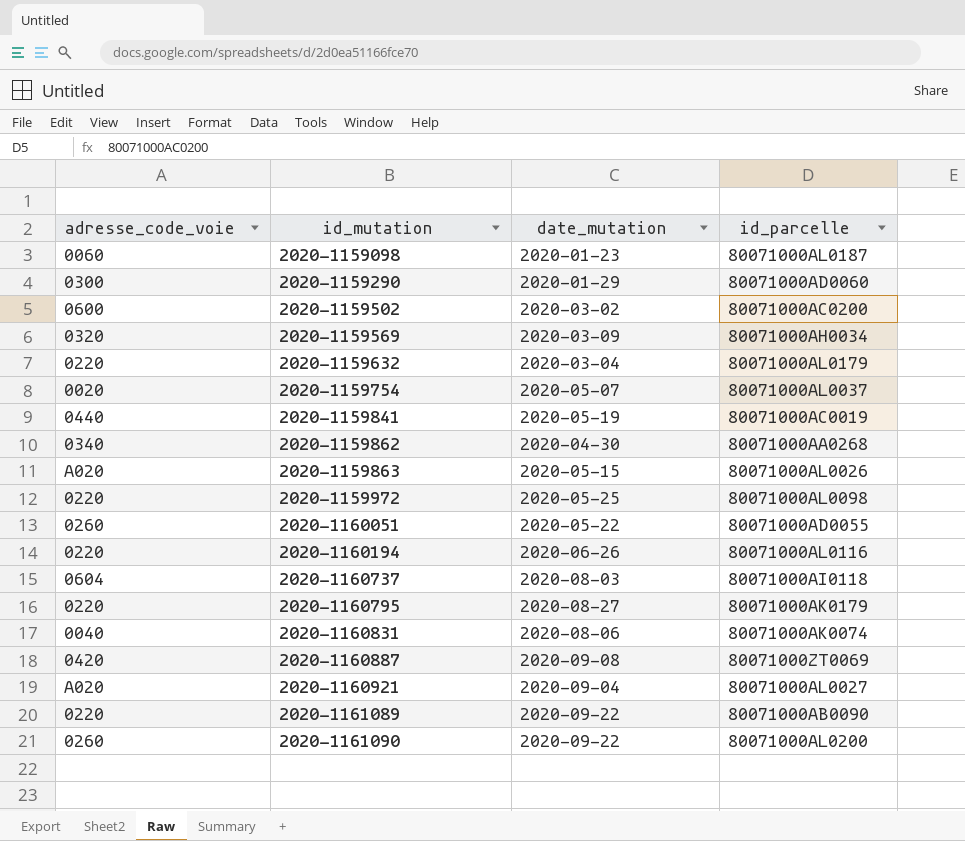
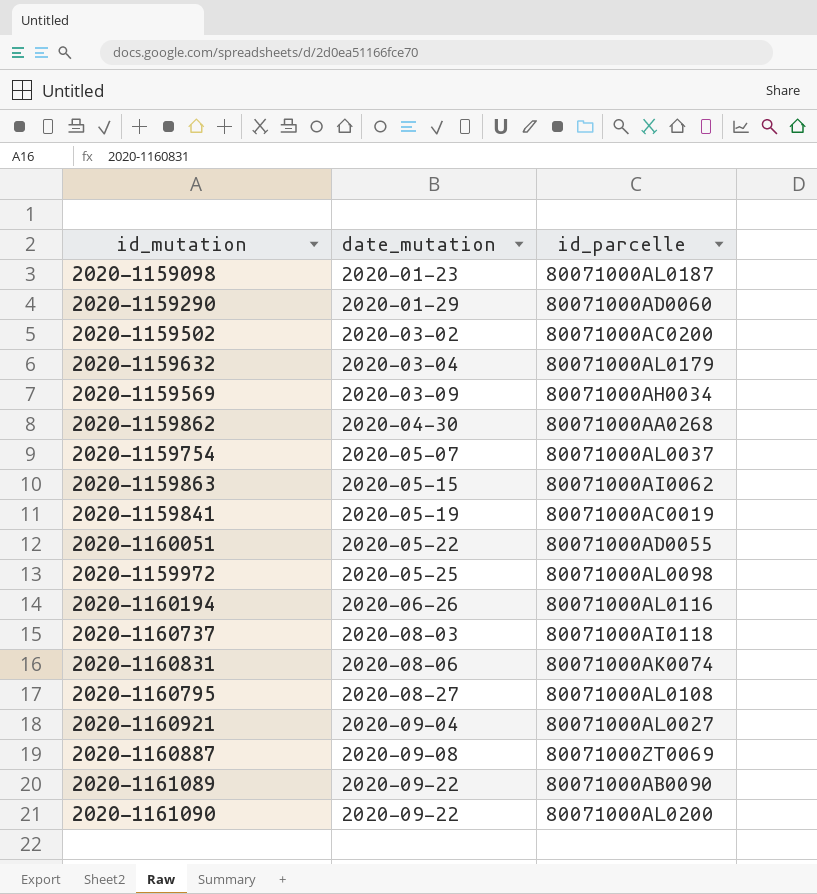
row order: id_mutation ascending -> date_mutation ascending
column adresse_code_voie | position: 1 -> none
2020-1159863 | id_parcelle: 80071000AL0026 -> 80071000AI0062
2020-1160795 | id_parcelle: 80071000AK0179 -> 80071000AL0108

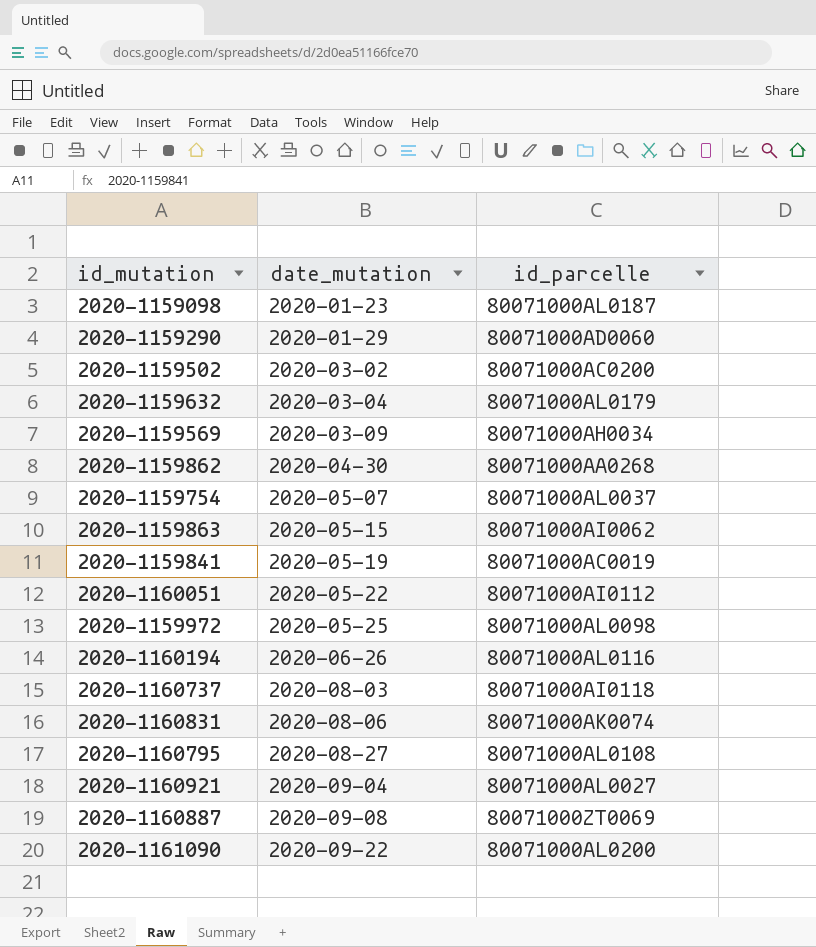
row 2020-1161089: 2020-09-22 | 80071000AB0090 -> none
2020-1160051 | id_parcelle: 80071000AD0055 -> 80071000AI0112

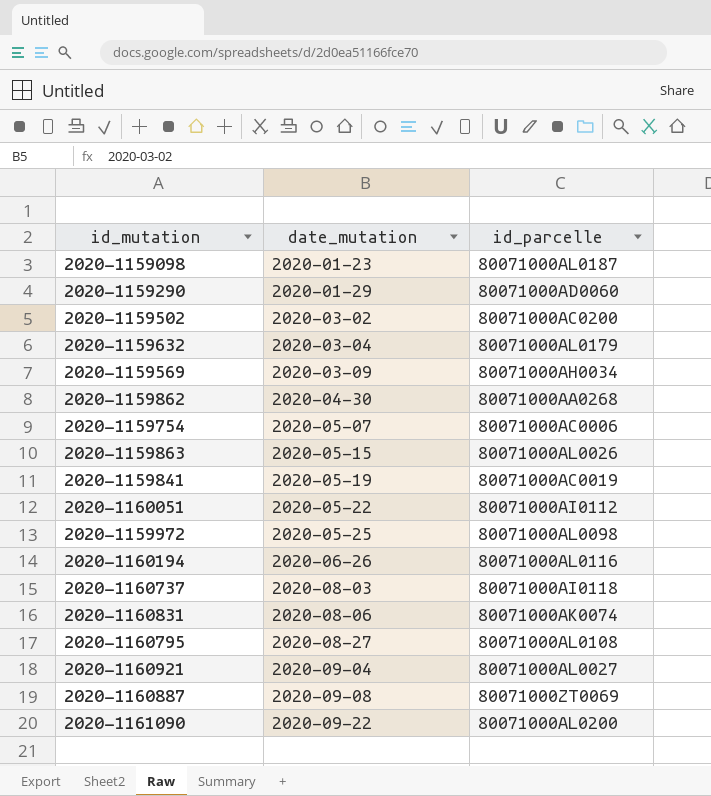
2020-1159754 | id_parcelle: 80071000AL0037 -> 80071000AC0006
2020-1159863 | id_parcelle: 80071000AI0062 -> 80071000AL0026

